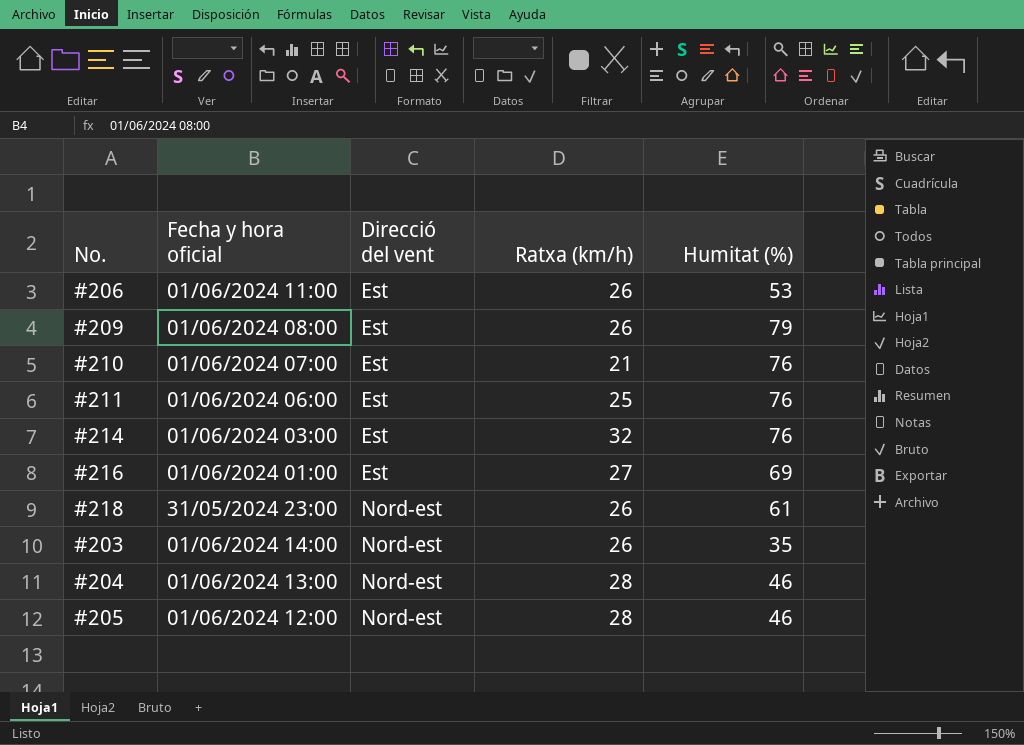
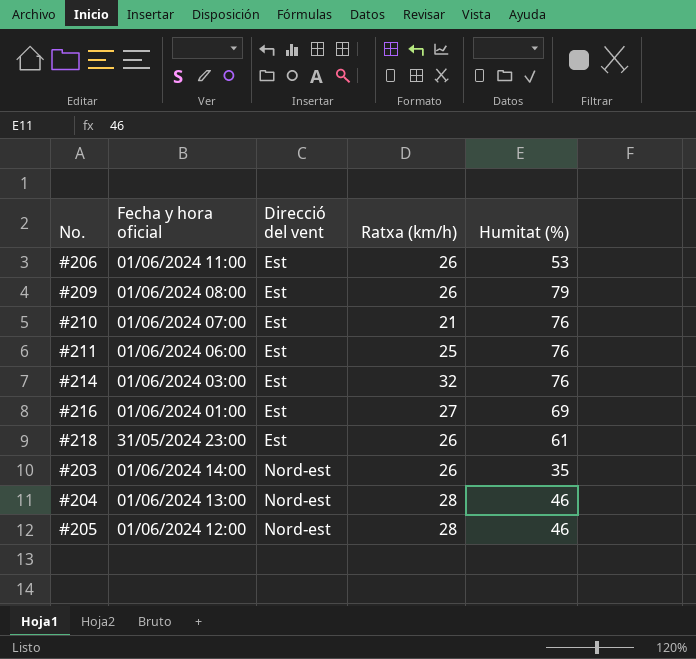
#218 | Direcció del vent: Nord-est -> Est

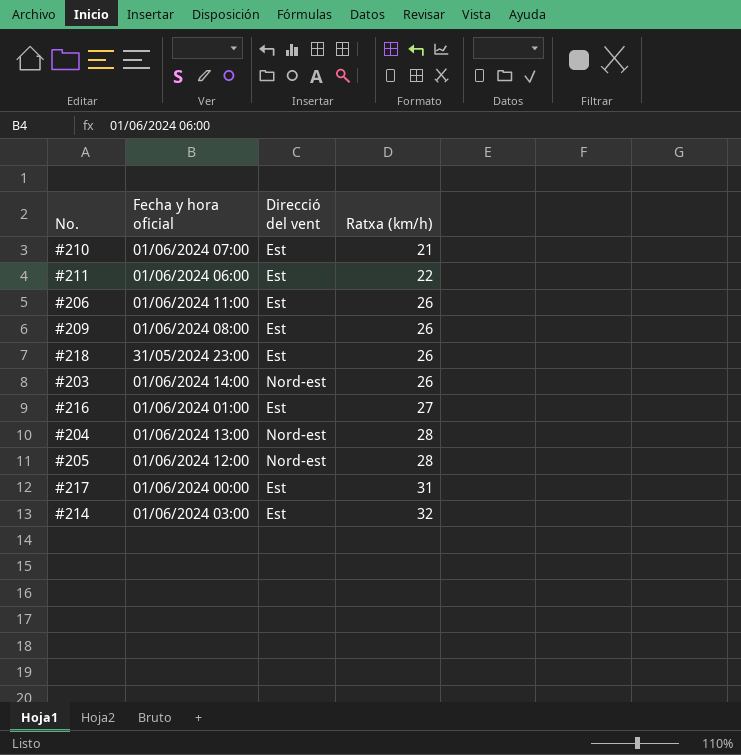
row order: Direcció del vent ascending -> Ratxa (km/h) ascending
column Humitat (%) | position: 5 -> none
#211 | Ratxa (km/h): 25 -> 22
row #217: none -> 01/06/2024 00:00 | Est | 31

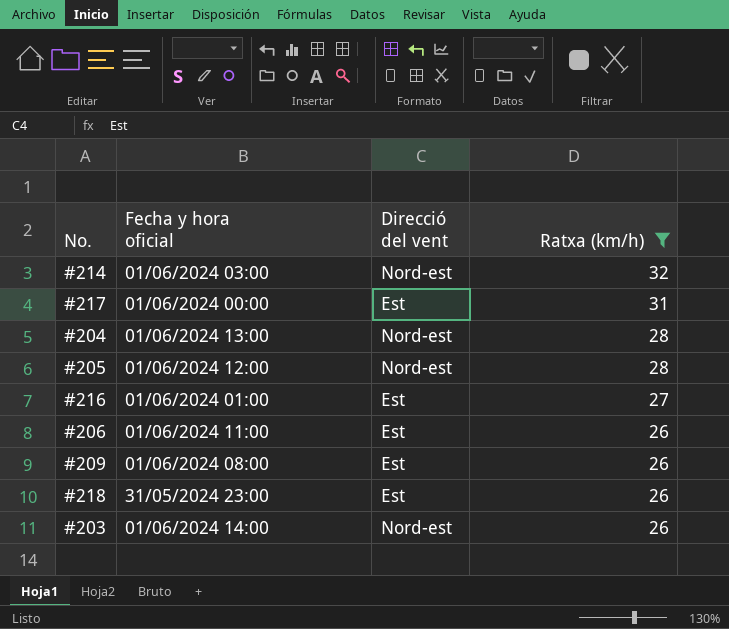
filter: none -> Ratxa (km/h) >= 26
row order: Ratxa (km/h) ascending -> Ratxa (km/h) descending
#214 | Direcció del vent: Est -> Nord-est

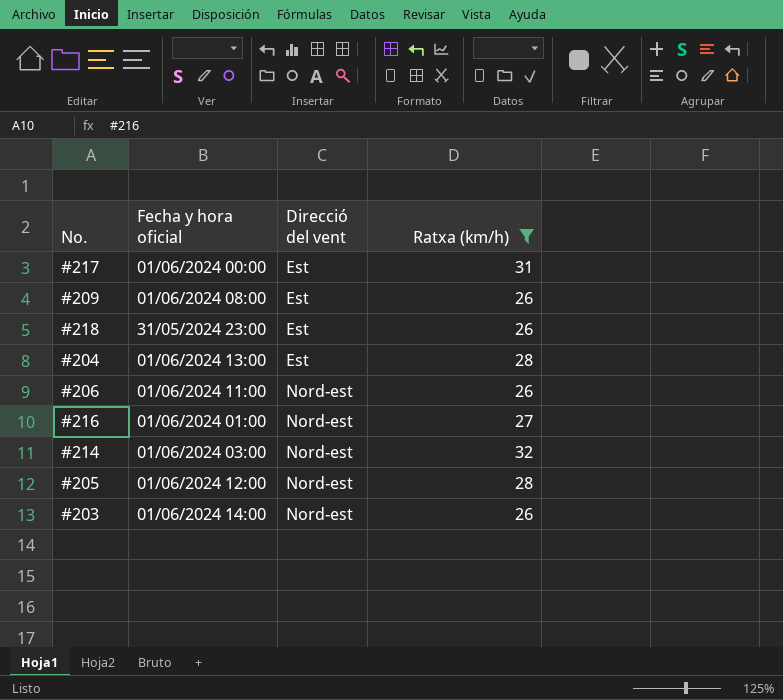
row order: Ratxa (km/h) descending -> Direcció del vent ascending
#204 | Direcció del vent: Nord-est -> Est
#206 | Direcció del vent: Est -> Nord-est
#216 | Direcció del vent: Est -> Nord-est

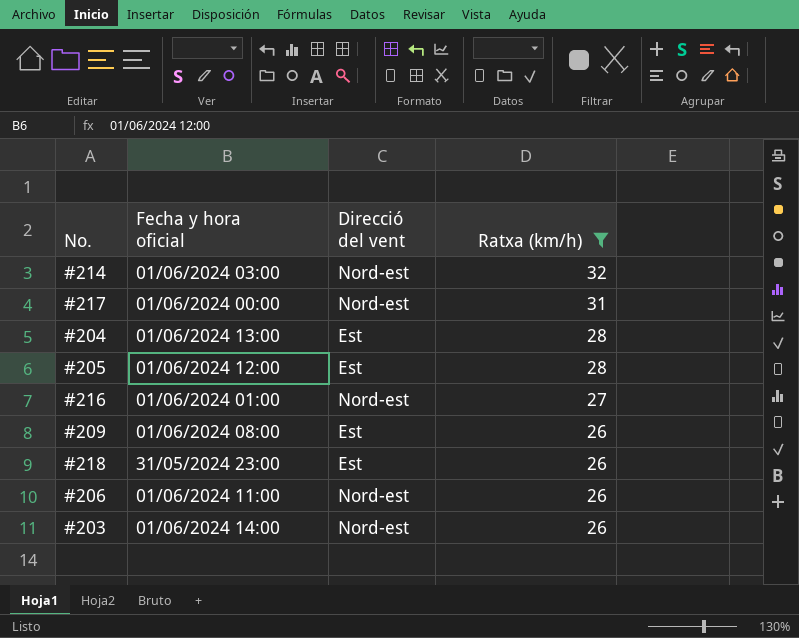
row order: Direcció del vent ascending -> Ratxa (km/h) descending
#217 | Direcció del vent: Est -> Nord-est
#205 | Direcció del vent: Nord-est -> Est

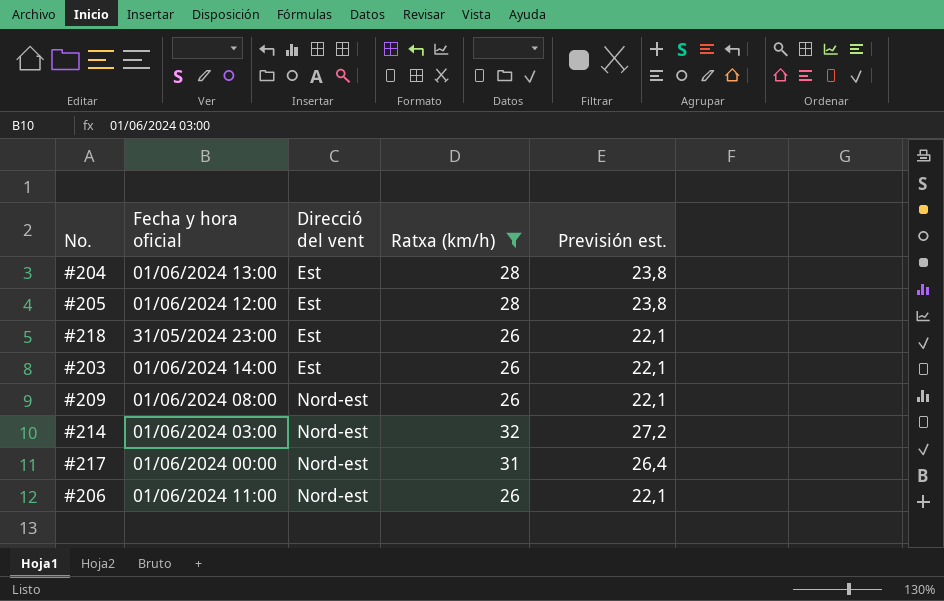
row order: Ratxa (km/h) descending -> Direcció del vent ascending
column Previsión est. | formula: none -> [Ratxa (km/h)] * 0,85
row #216: 01/06/2024 01:00 | Nord-est | 27 -> none
#203 | Direcció del vent: Nord-est -> Est
#209 | Direcció del vent: Est -> Nord-est

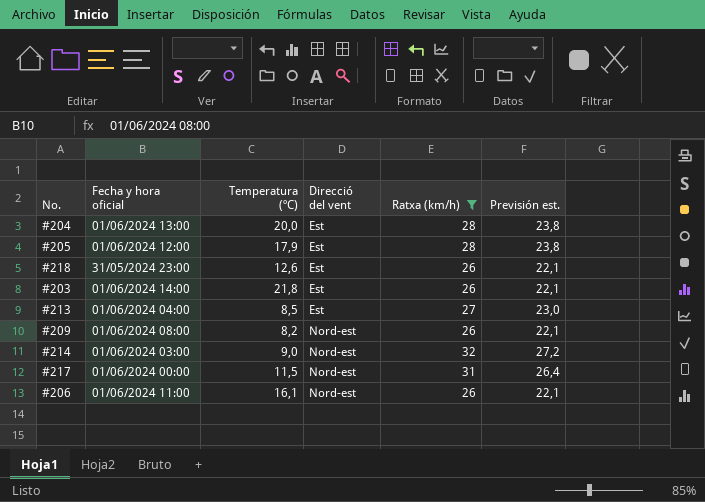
column Temperatura (ºC) | position: none -> 3
row #213: none -> 01/06/2024 04:00 | 8,5 | Est | 27 | 23,0

